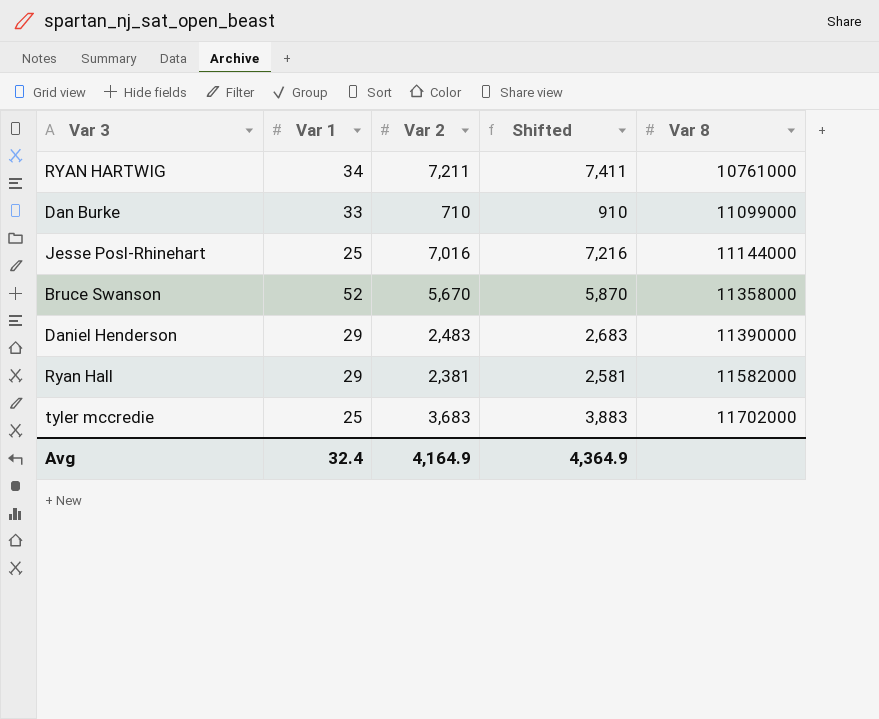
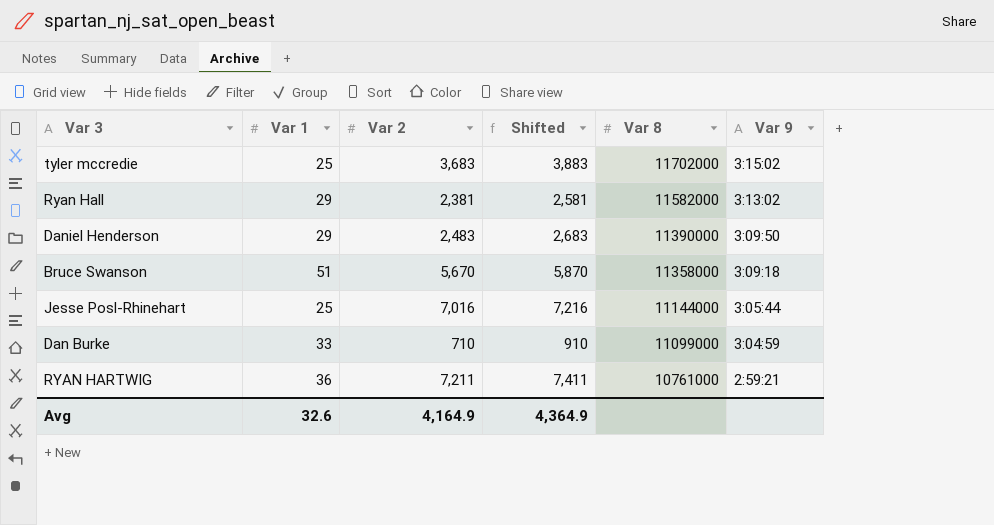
row order: Var 8 ascending -> Var 8 descending
column Var 9 | position: none -> 6
Bruce Swanson | Var 1: 52 -> 51
RYAN HARTWIG | Var 1: 34 -> 36
Avg | Var 1: 32.4 -> 32.6

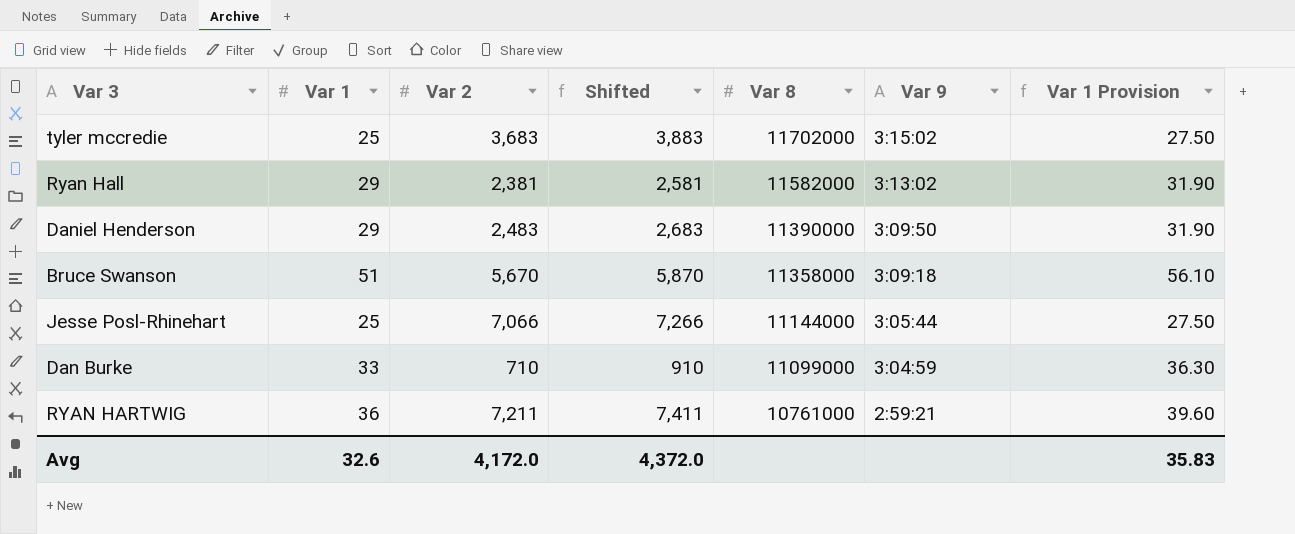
column Var 1 Provision | formula: none -> [Var 1] * 1.1
Jesse Posl-Rhinehart | Var 2: 7,016 -> 7,066
Jesse Posl-Rhinehart | Shifted: 7,216 -> 7,266
Avg | Var 2: 4,164.9 -> 4,172.0
Avg | Shifted: 4,364.9 -> 4,372.0

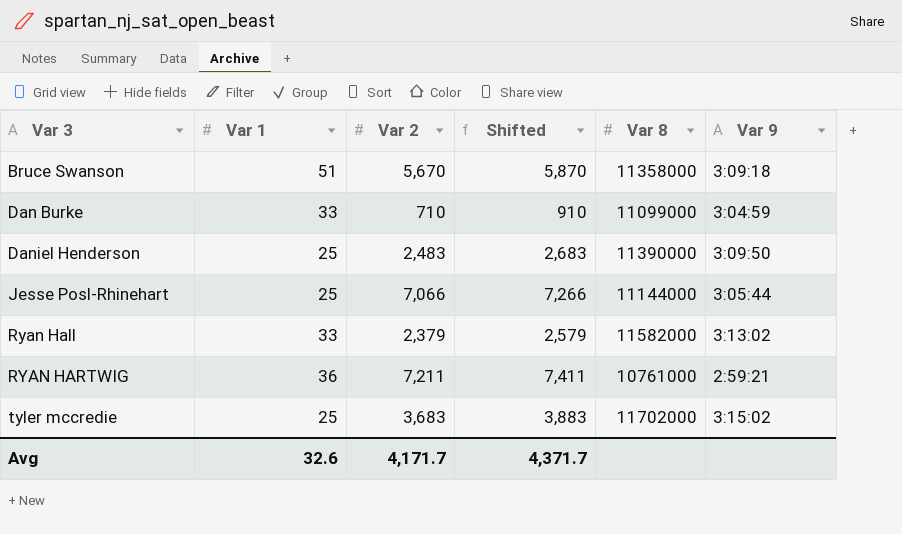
row order: Var 8 descending -> Var 3 ascending
column Var 1 Provision | formula: [Var 1] * 1.1 -> none
Daniel Henderson | Var 1: 29 -> 25
Ryan Hall | Var 1: 29 -> 33
Ryan Hall | Var 2: 2,381 -> 2,379
Ryan Hall | Shifted: 2,581 -> 2,579
Avg | Var 2: 4,172.0 -> 4,171.7
Avg | Shifted: 4,372.0 -> 4,371.7

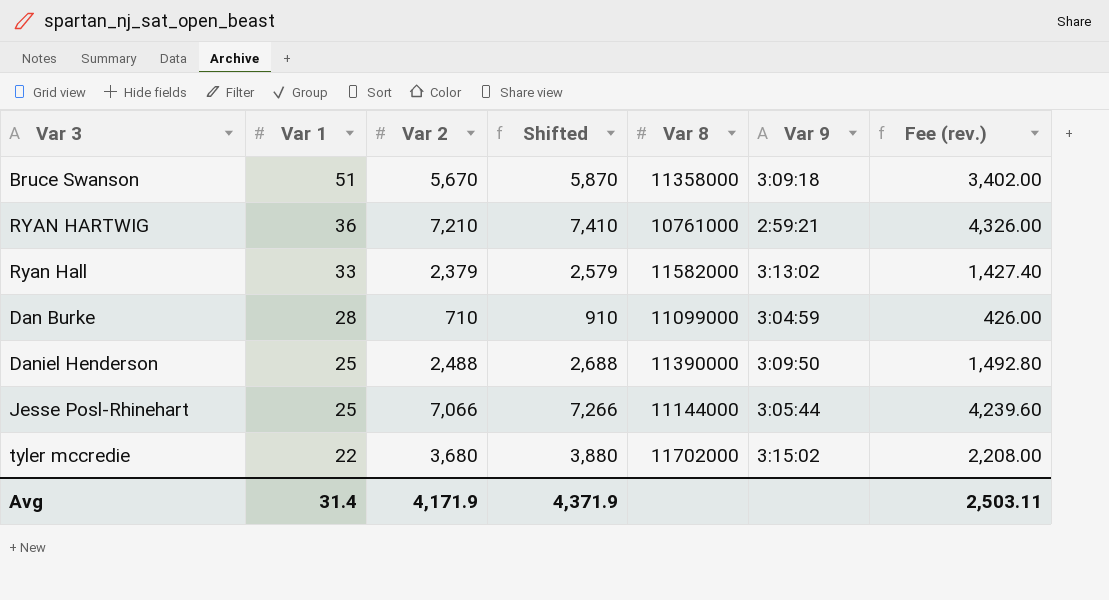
row order: Var 3 ascending -> Var 1 descending
column Fee (rev.) | formula: none -> [Var 2] * 0.6
RYAN HARTWIG | Var 2: 7,211 -> 7,210
RYAN HARTWIG | Shifted: 7,411 -> 7,410
Dan Burke | Var 1: 33 -> 28
Daniel Henderson | Var 2: 2,483 -> 2,488
Daniel Henderson | Shifted: 2,683 -> 2,688
tyler mccredie | Var 1: 25 -> 22
tyler mccredie | Var 2: 3,683 -> 3,680
tyler mccredie | Shifted: 3,883 -> 3,880
Avg | Var 1: 32.6 -> 31.4
Avg | Var 2: 4,171.7 -> 4,171.9
Avg | Shifted: 4,371.7 -> 4,371.9

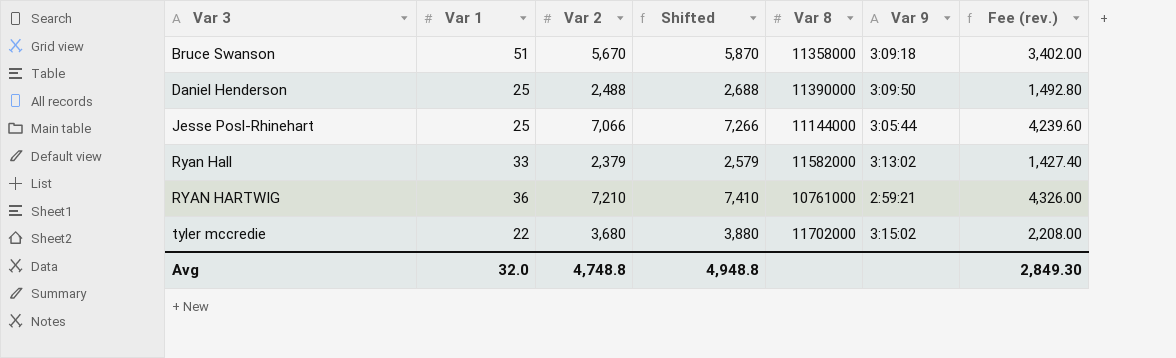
row order: Var 1 descending -> Var 3 ascending
row Dan Burke: 28 | 710 | 910 | 11099000 | 3:04:59 | 426.00 -> none
Avg | Var 1: 31.4 -> 32.0
Avg | Var 2: 4,171.9 -> 4,748.8
Avg | Shifted: 4,371.9 -> 4,948.8
Avg | Fee (rev.): 2,503.11 -> 2,849.30

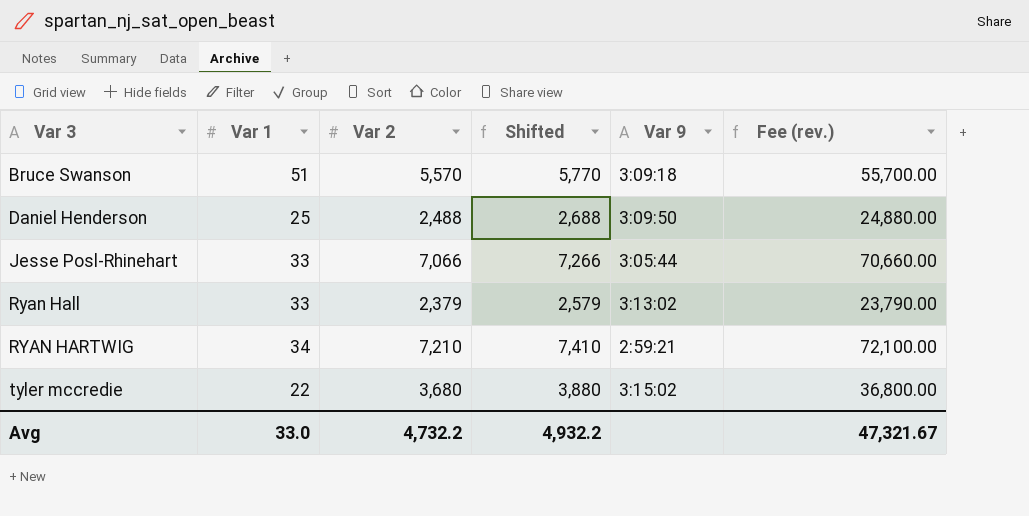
column Var 8 | position: 5 -> none
column Fee (rev.) | formula: [Var 2] * 0.6 -> [Var 2] * 10
Bruce Swanson | Var 2: 5,670 -> 5,570
Bruce Swanson | Shifted: 5,870 -> 5,770
Jesse Posl-Rhinehart | Var 1: 25 -> 33
RYAN HARTWIG | Var 1: 36 -> 34
Avg | Var 1: 32.0 -> 33.0
Avg | Var 2: 4,748.8 -> 4,732.2
Avg | Shifted: 4,948.8 -> 4,932.2
Avg | Fee (rev.): 2,849.30 -> 47,321.67

